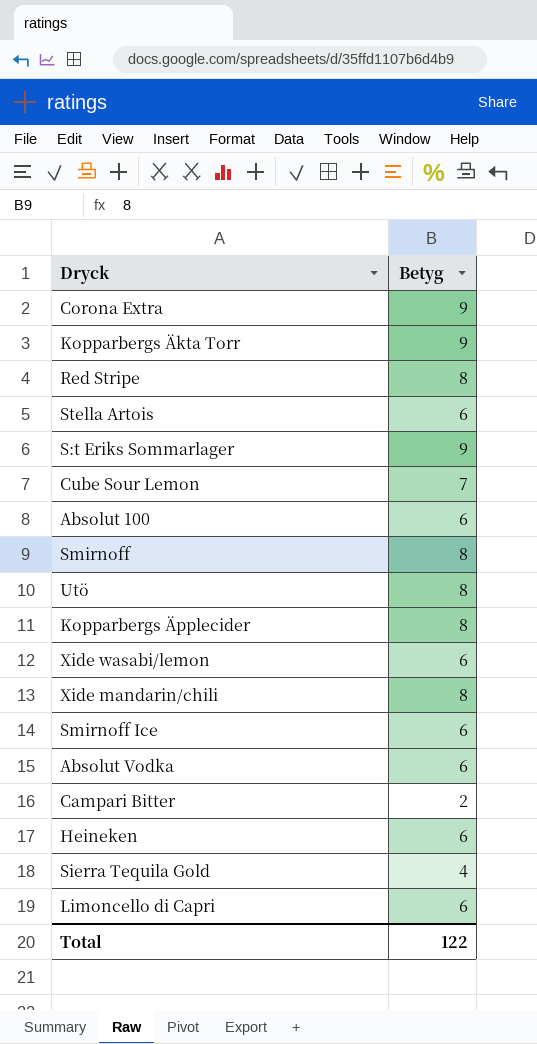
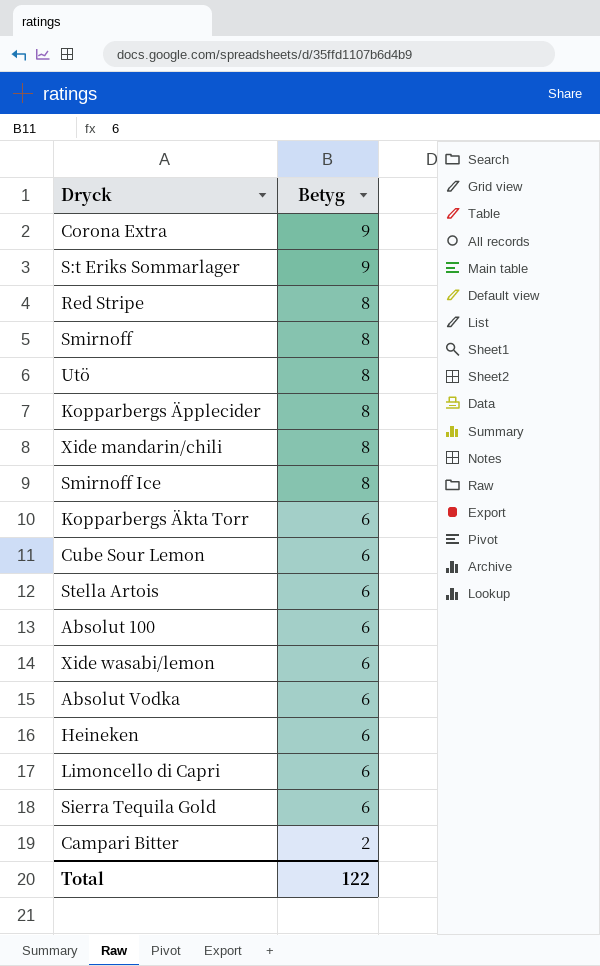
row order: none -> Betyg descending
Smirnoff Ice | Betyg: 6 -> 8
Kopparbergs Äkta Torr | Betyg: 9 -> 6
Cube Sour Lemon | Betyg: 7 -> 6
Sierra Tequila Gold | Betyg: 4 -> 6

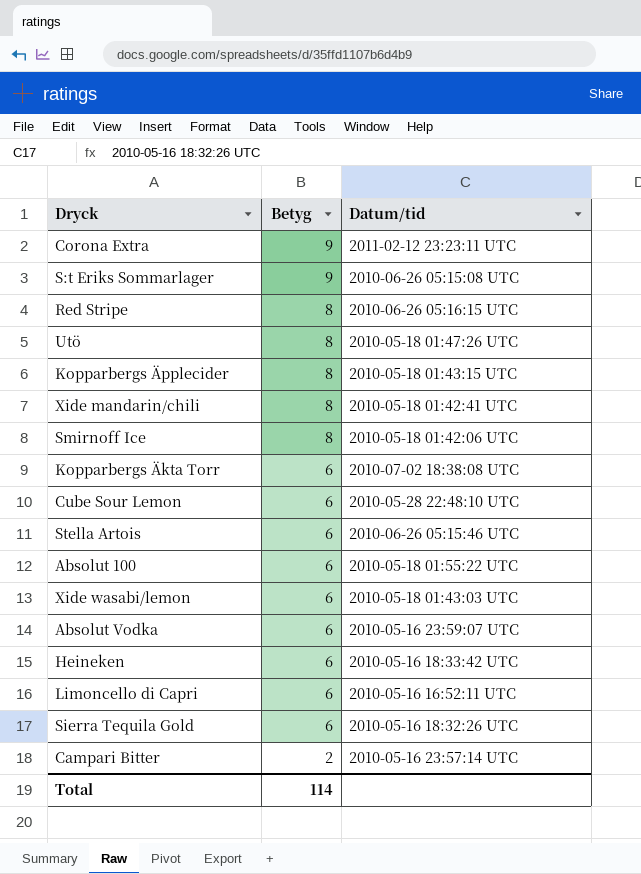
column Datum/tid | position: none -> 3
row Smirnoff: 8 -> none
Total | Betyg: 122 -> 114

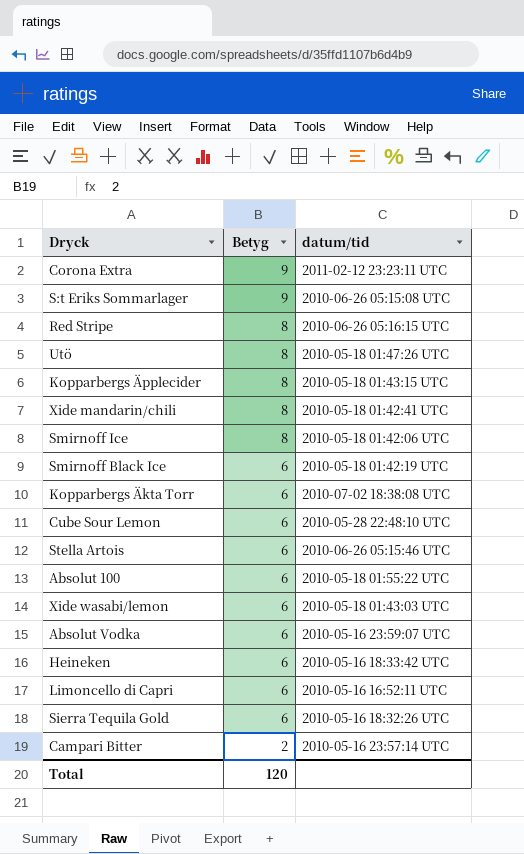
column name: Datum/tid -> datum/tid
row Smirnoff Black Ice: none -> 6 | 2010-05-18 01:42:19 UTC
Total | Betyg: 114 -> 120

